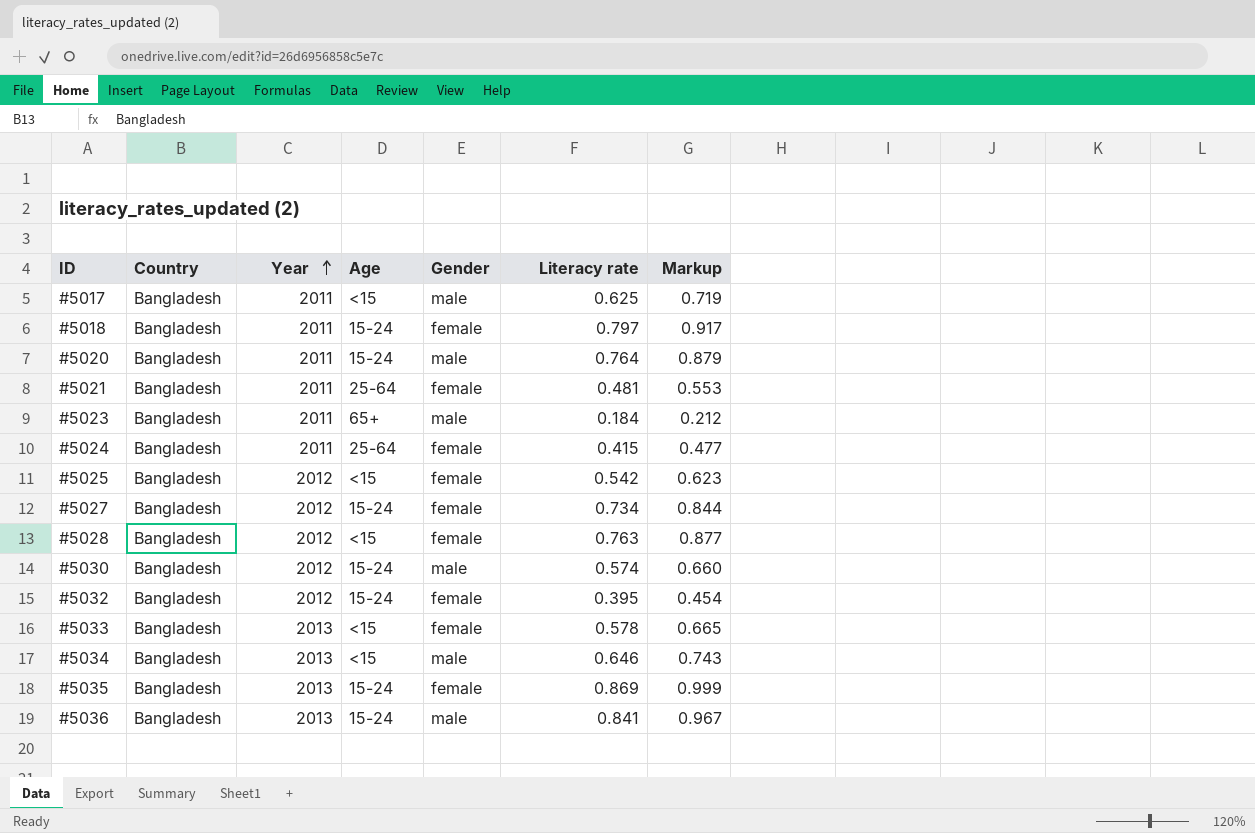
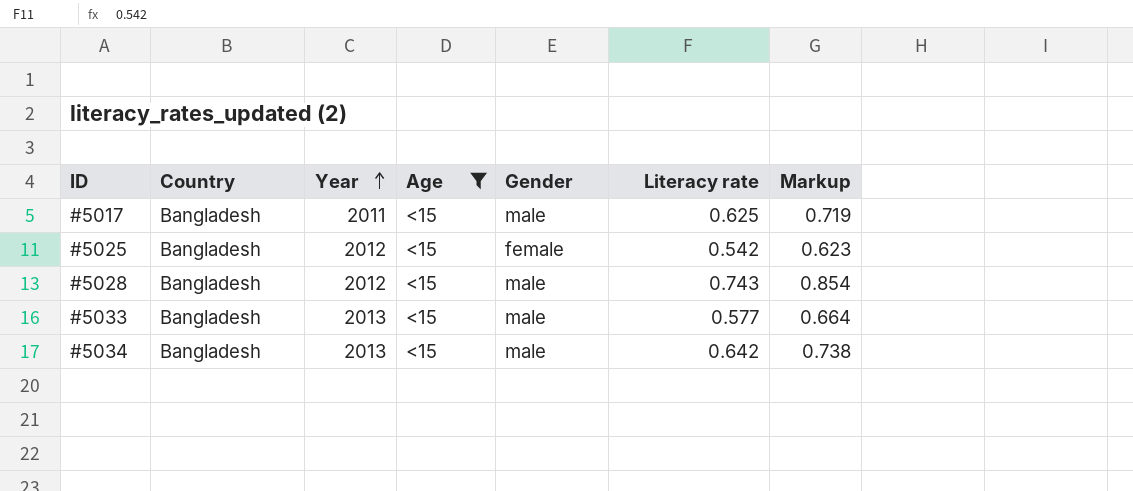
filter: none -> Age = <15
#5028 | Gender: female -> male
#5028 | Literacy rate: 0.763 -> 0.743
#5028 | Markup: 0.877 -> 0.854
#5033 | Gender: female -> male
#5033 | Literacy rate: 0.578 -> 0.577
#5033 | Markup: 0.665 -> 0.664
#5034 | Literacy rate: 0.646 -> 0.642
#5034 | Markup: 0.743 -> 0.738

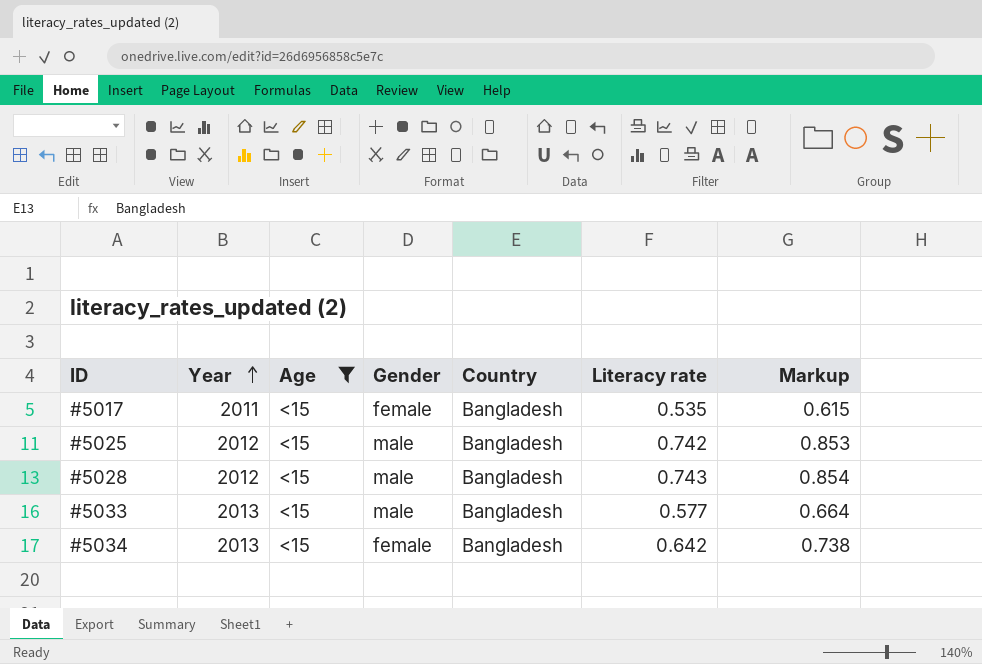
column Country | position: 2 -> 5
#5017 | Gender: male -> female
#5017 | Literacy rate: 0.625 -> 0.535
#5017 | Markup: 0.719 -> 0.615
#5025 | Gender: female -> male
#5025 | Literacy rate: 0.542 -> 0.742
#5025 | Markup: 0.623 -> 0.853
#5034 | Gender: male -> female

